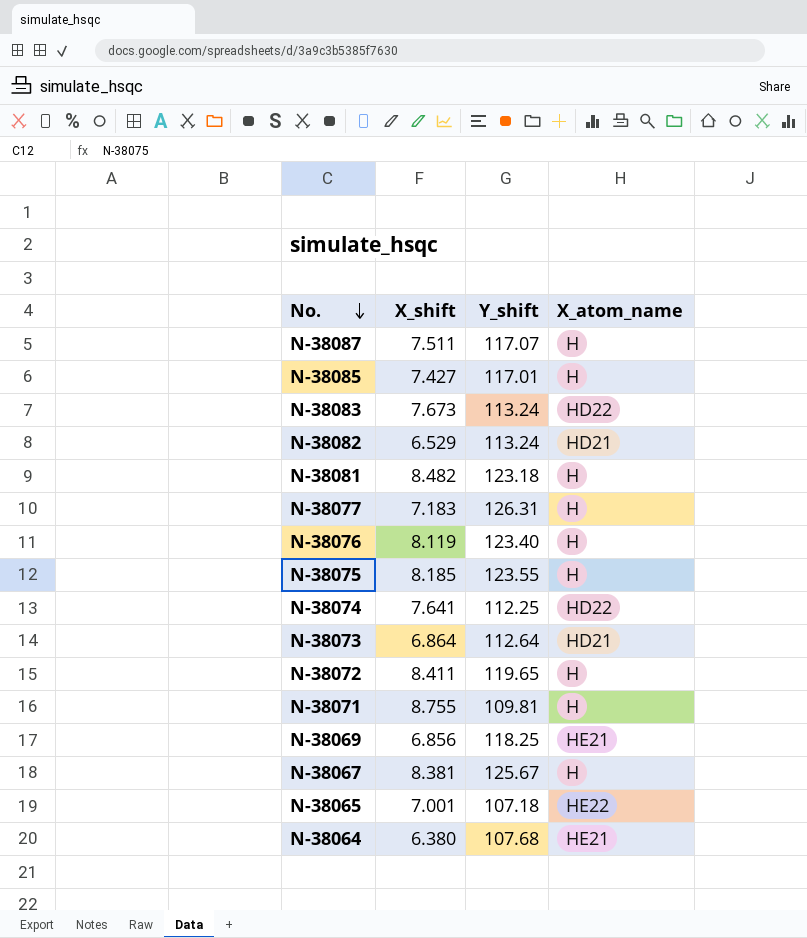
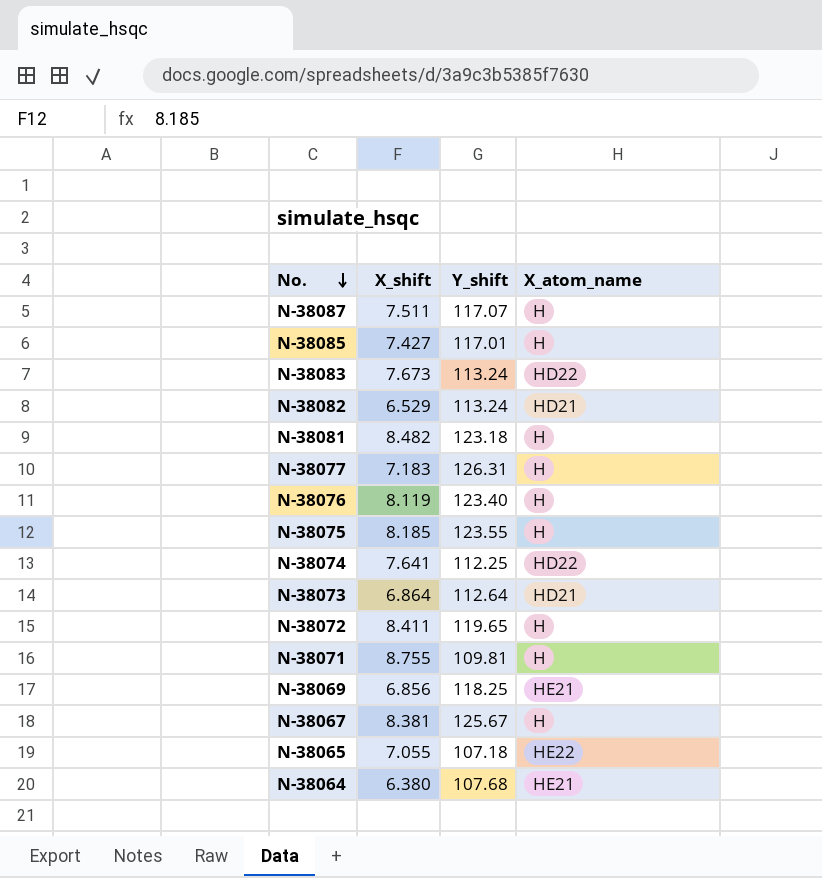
N-38065 | X_shift: 7.001 -> 7.055

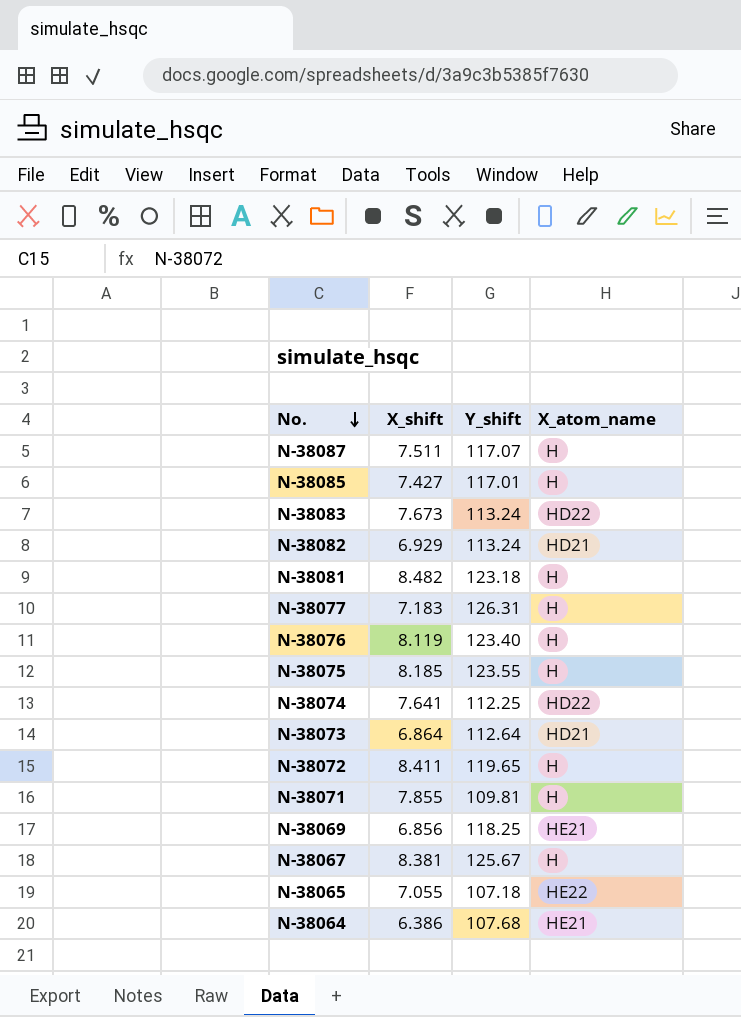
N-38082 | X_shift: 6.529 -> 6.929
N-38071 | X_shift: 8.755 -> 7.855
N-38064 | X_shift: 6.380 -> 6.386

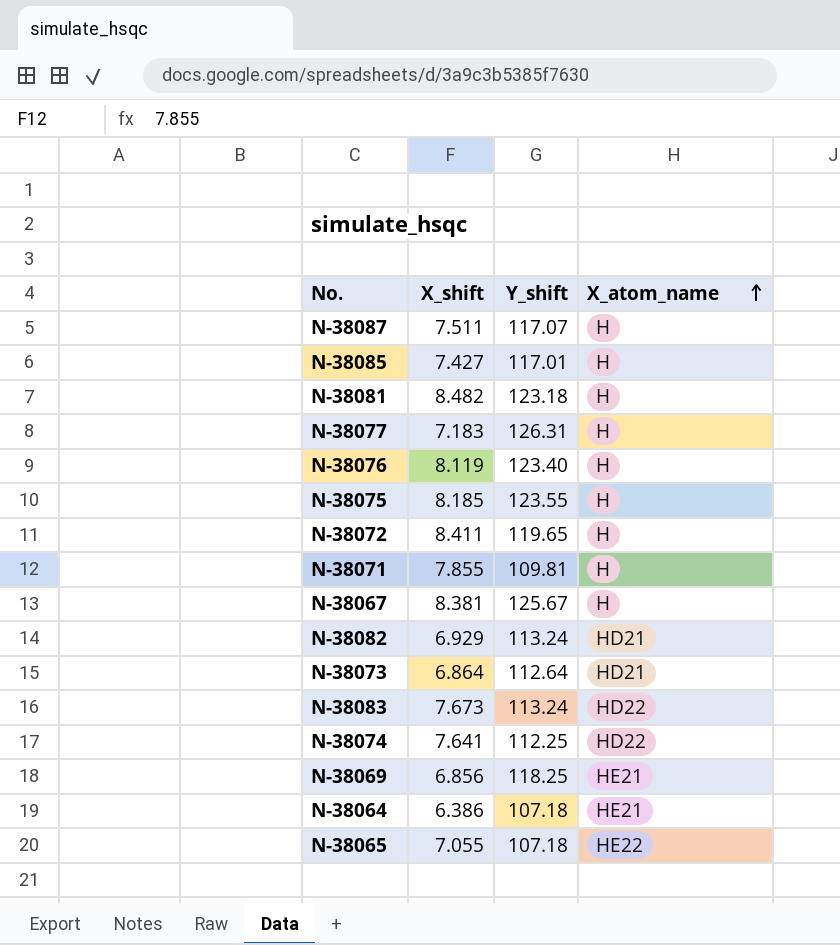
row order: No. descending -> X_atom_name ascending
N-38064 | Y_shift: 107.68 -> 107.18

